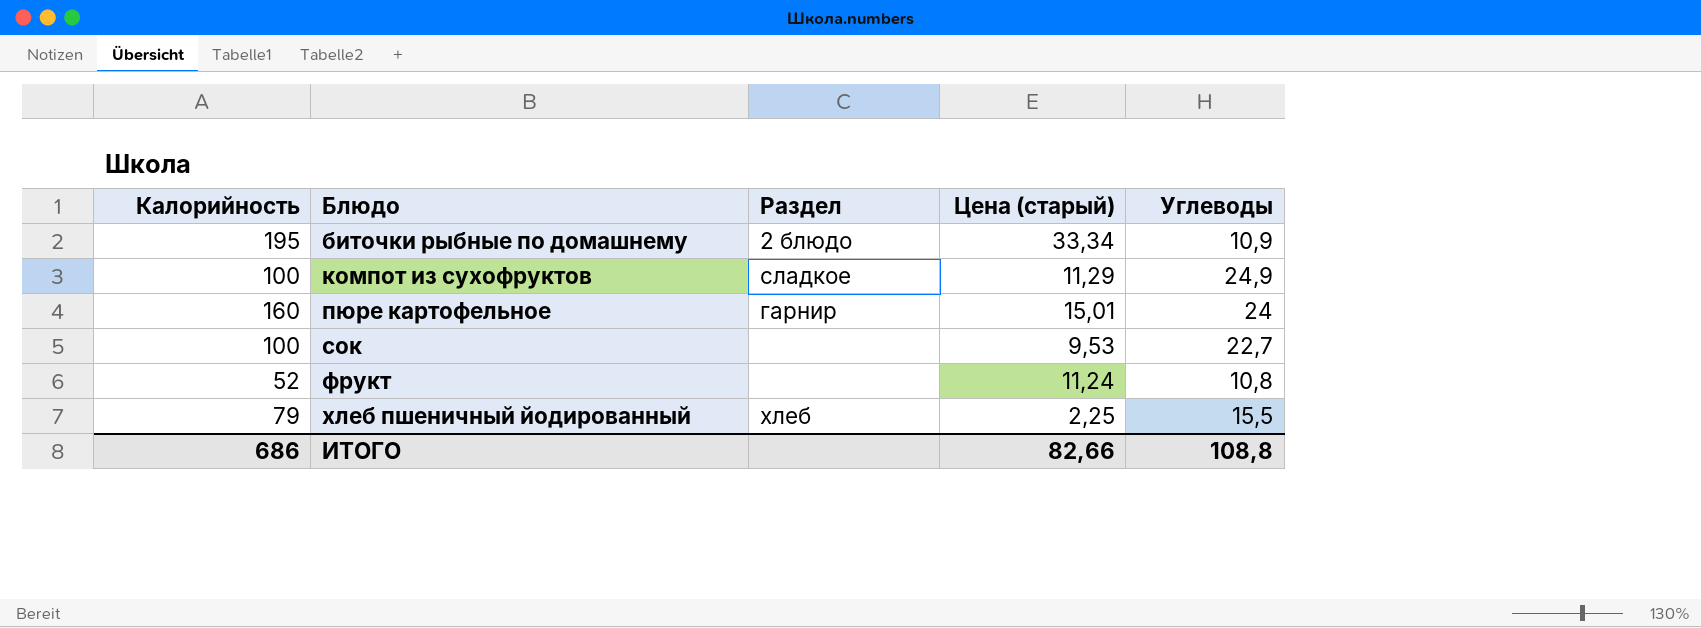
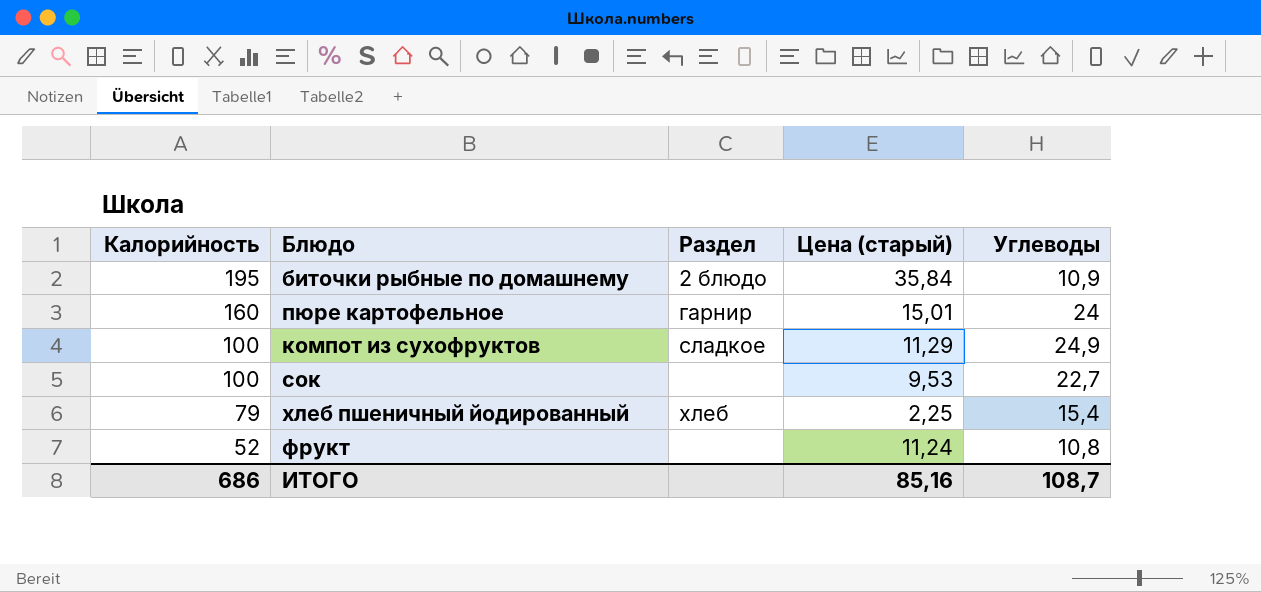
row order: Блюдо ascending -> Калорийность descending
биточки рыбные по домашнему | Цена (старый): 33,34 -> 35,84
хлеб пшеничный йодированный | Углеводы: 15,5 -> 15,4
ИТОГО | Цена (старый): 82,66 -> 85,16
ИТОГО | Углеводы: 108,8 -> 108,7

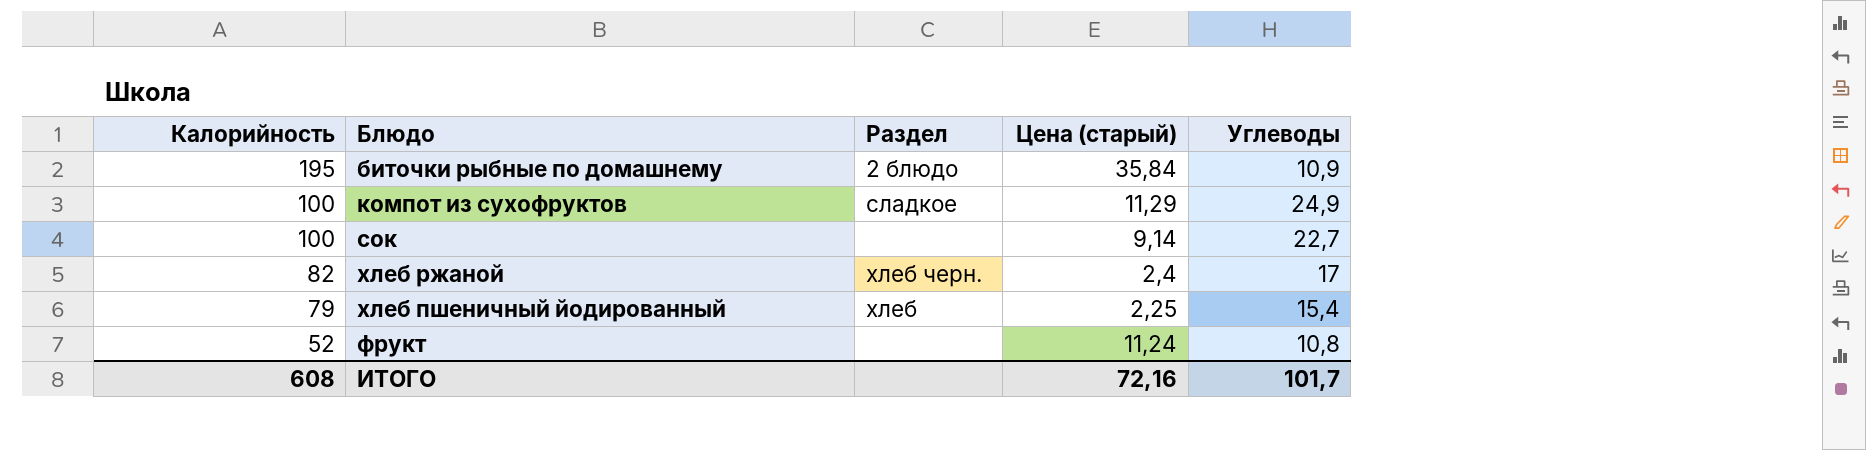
row пюре картофельное: 160 | гарнир | 15,01 | 24 -> none
сок | Цена (старый): 9,53 -> 9,14
row хлеб ржаной: none -> 82 | хлеб черн. | 2,4 | 17
ИТОГО | Калорийность: 686 -> 608
ИТОГО | Цена (старый): 85,16 -> 72,16
ИТОГО | Углеводы: 108,7 -> 101,7

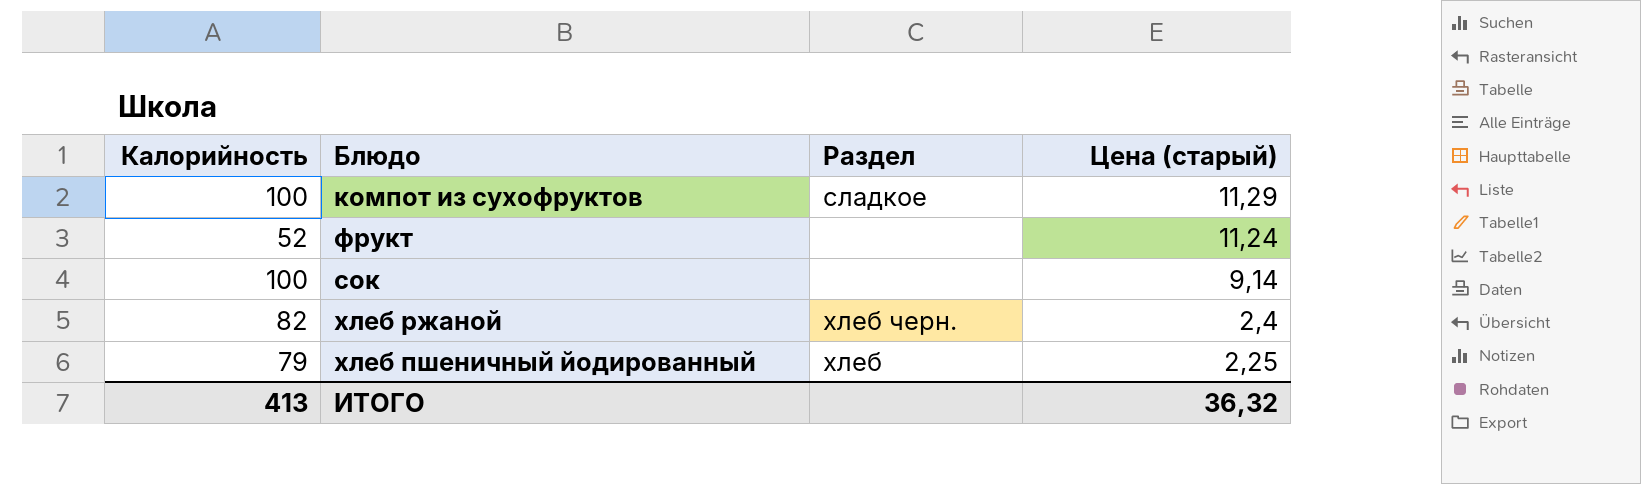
row order: Калорийность descending -> Цена (старый) descending
column Углеводы | position: 5 -> none
row биточки рыбные по домашнему: 195 | 2 блюдо | 35,84 | 10,9 -> none
ИТОГО | Калорийность: 608 -> 413
ИТОГО | Цена (старый): 72,16 -> 36,32

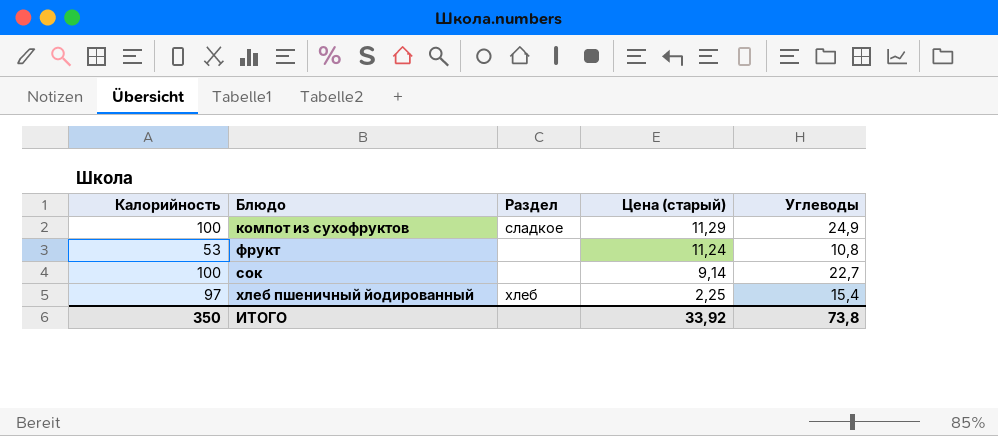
column Углеводы | position: none -> 5
row хлеб ржаной: 82 | хлеб черн. | 2,4 -> none
фрукт | Калорийность: 52 -> 53
хлеб пшеничный йодированный | Калорийность: 79 -> 97
ИТОГО | Калорийность: 413 -> 350
ИТОГО | Цена (старый): 36,32 -> 33,92

